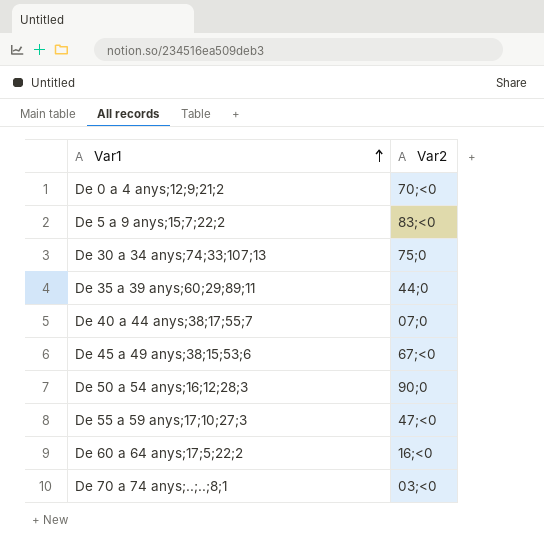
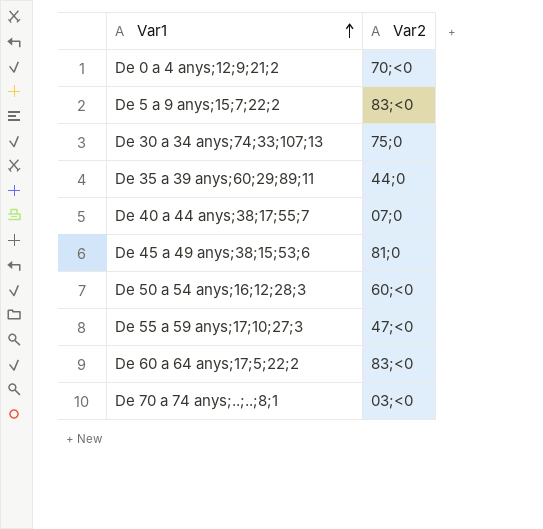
De 45 a 49 anys;38;15;53;6 | Var2: 67;<0 -> 81;0
De 50 a 54 anys;16;12;28;3 | Var2: 90;0 -> 60;<0
De 60 a 64 anys;17;5;22;2 | Var2: 16;<0 -> 83;<0

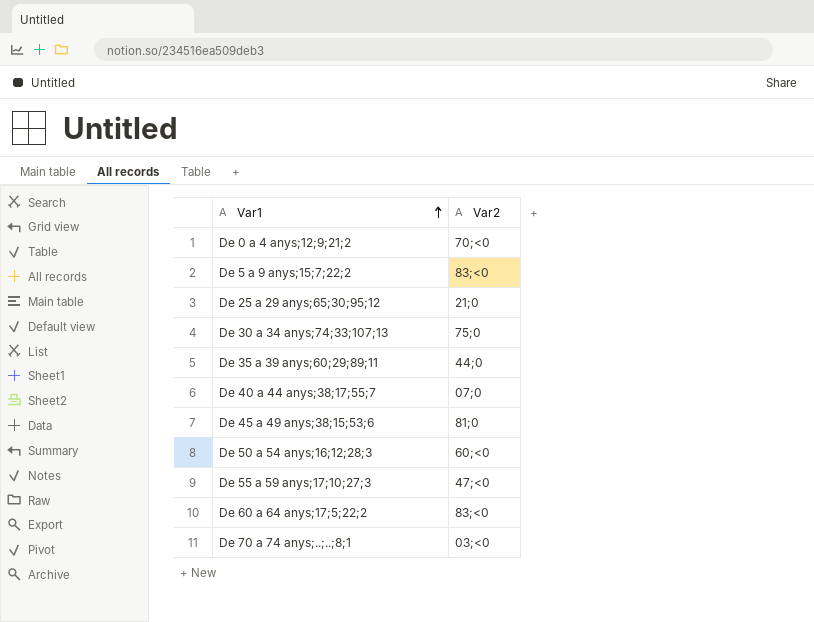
row De 25 a 29 anys;65;30;95;12: none -> 21;0

